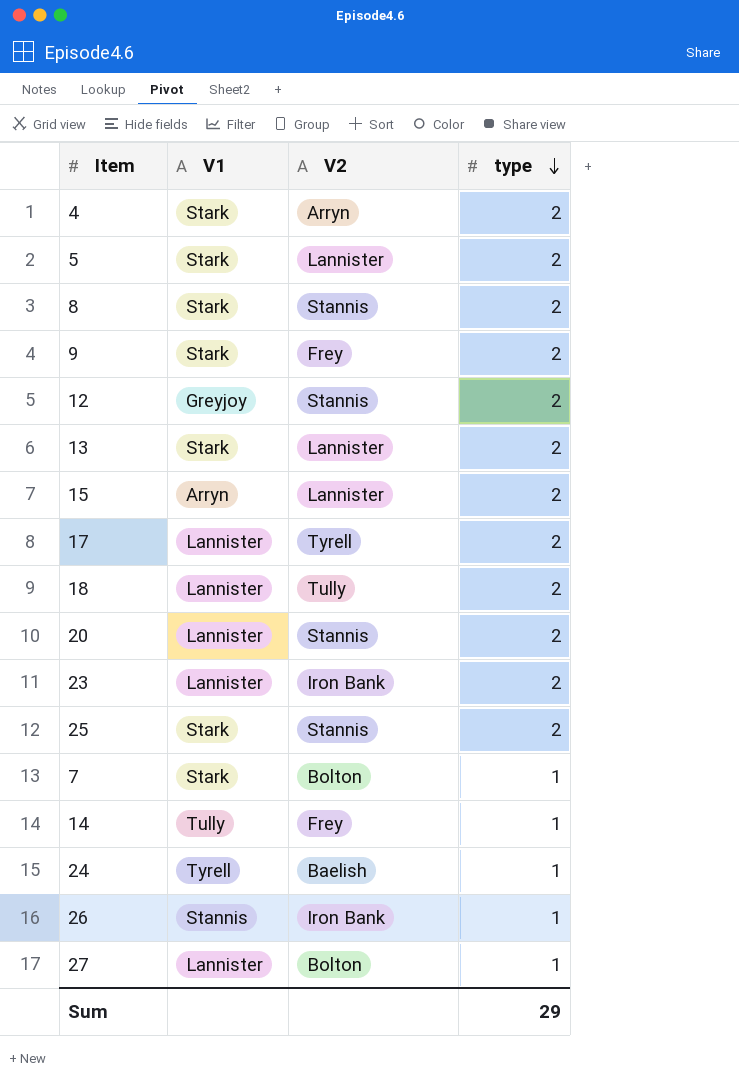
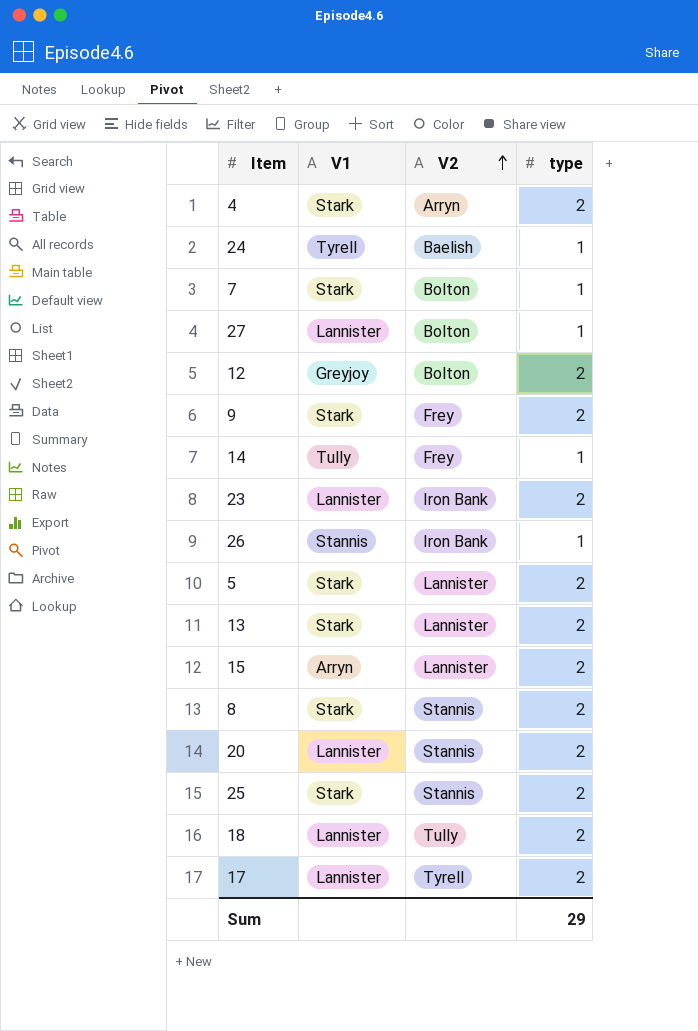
row order: type descending -> V2 ascending
12 | V2: Stannis -> Bolton

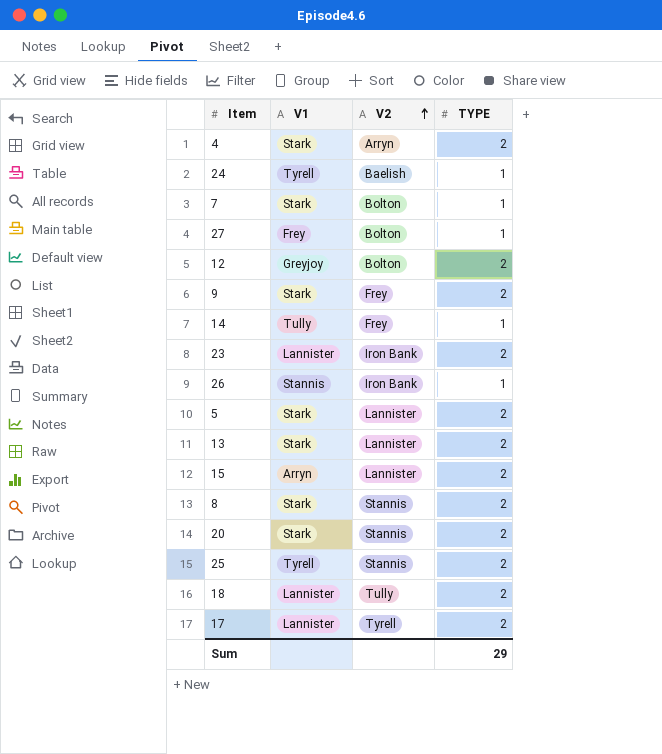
column name: type -> TYPE
27 | V1: Lannister -> Frey
20 | V1: Lannister -> Stark
25 | V1: Stark -> Tyrell

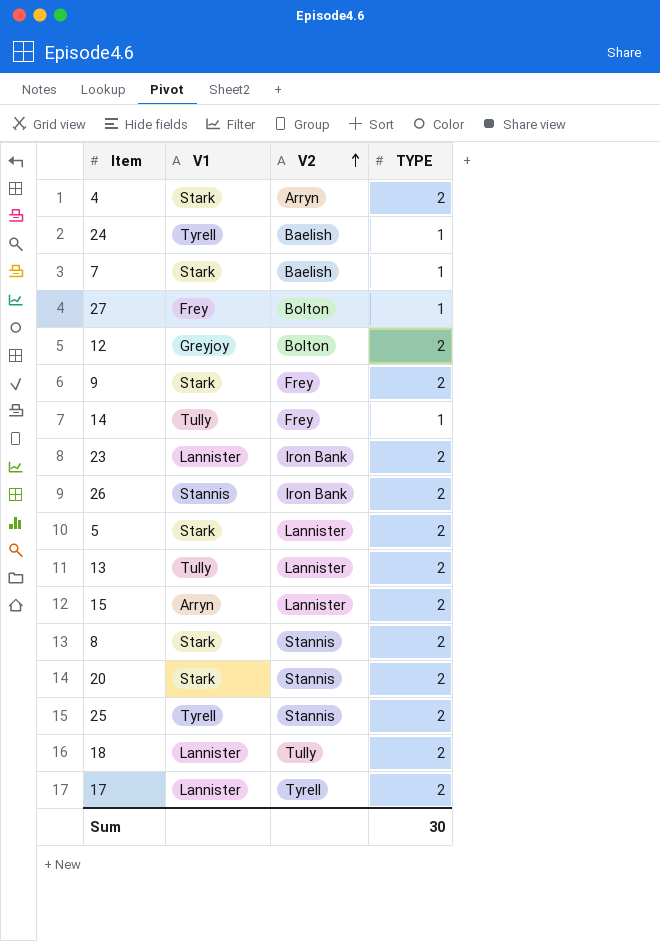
7 | V2: Bolton -> Baelish
26 | TYPE: 1 -> 2
13 | V1: Stark -> Tully
Sum | TYPE: 29 -> 30

